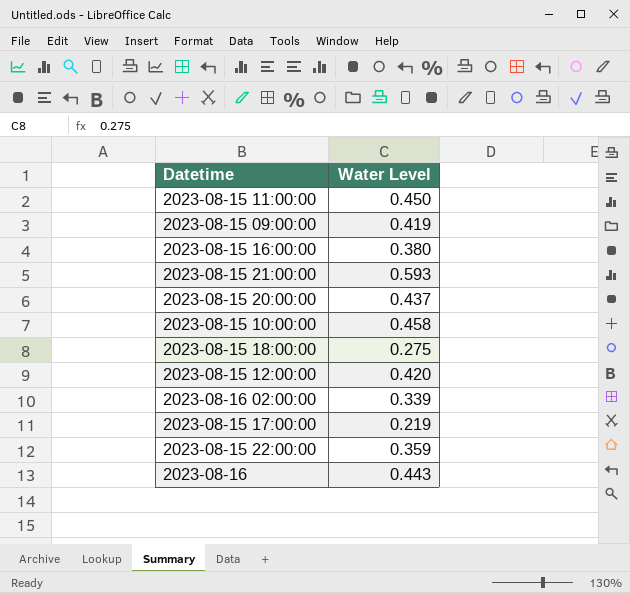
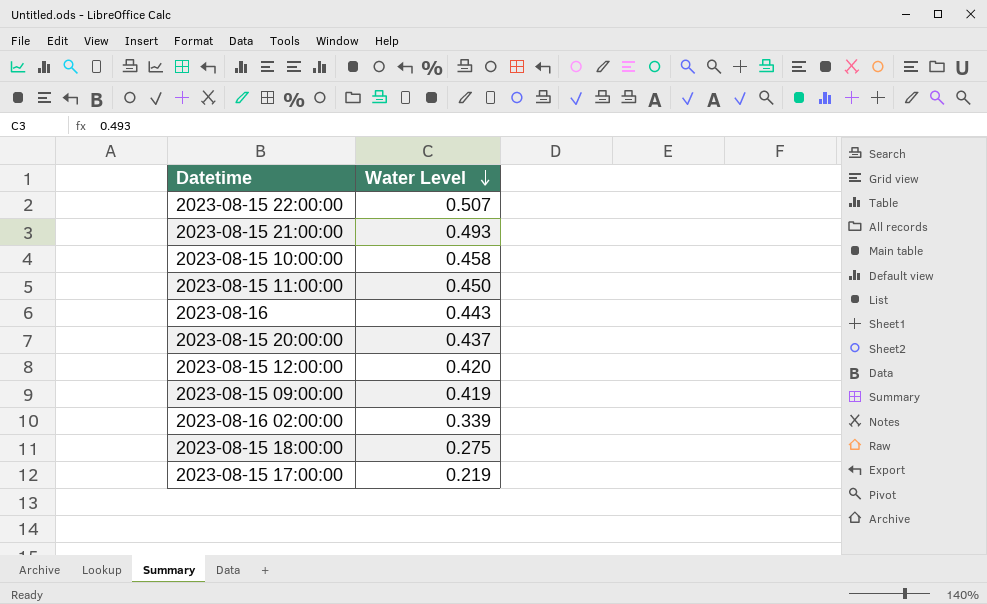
row order: none -> Water Level descending
row 2023-08-15 16:00:00: 0.380 -> none
2023-08-15 22:00:00 | Water Level: 0.359 -> 0.507
2023-08-15 21:00:00 | Water Level: 0.593 -> 0.493

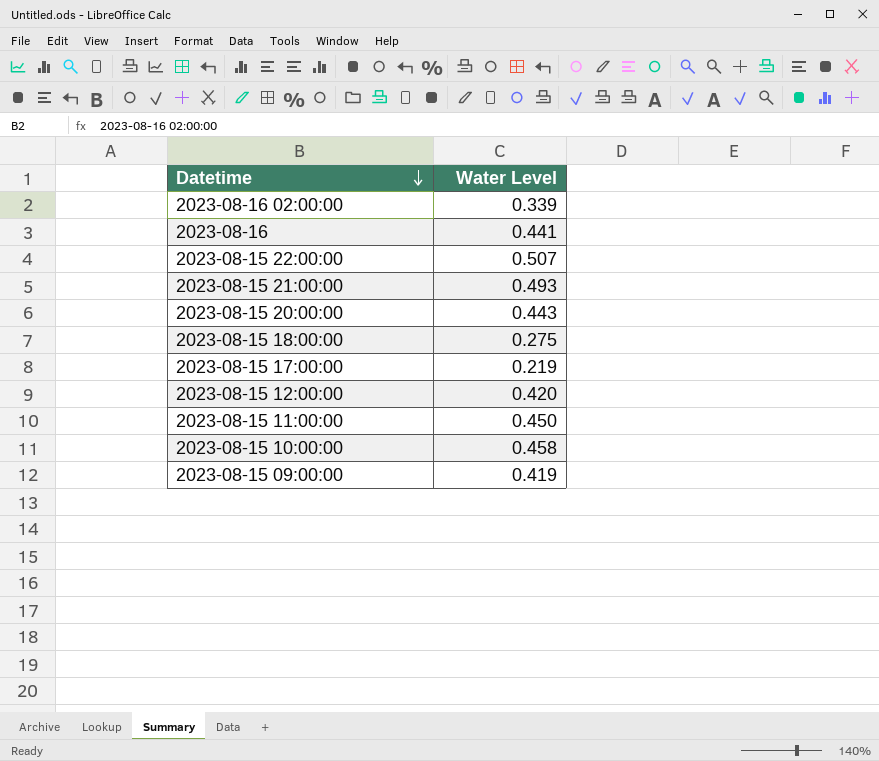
row order: Water Level descending -> Datetime descending
2023-08-16 | Water Level: 0.443 -> 0.441
2023-08-15 20:00:00 | Water Level: 0.437 -> 0.443

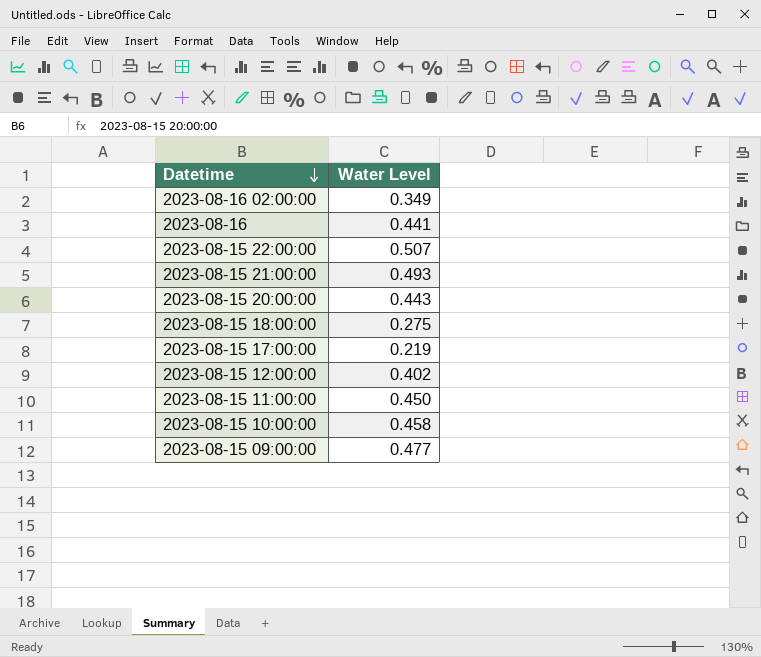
2023-08-16 02:00:00 | Water Level: 0.339 -> 0.349
2023-08-15 12:00:00 | Water Level: 0.420 -> 0.402
2023-08-15 09:00:00 | Water Level: 0.419 -> 0.477

